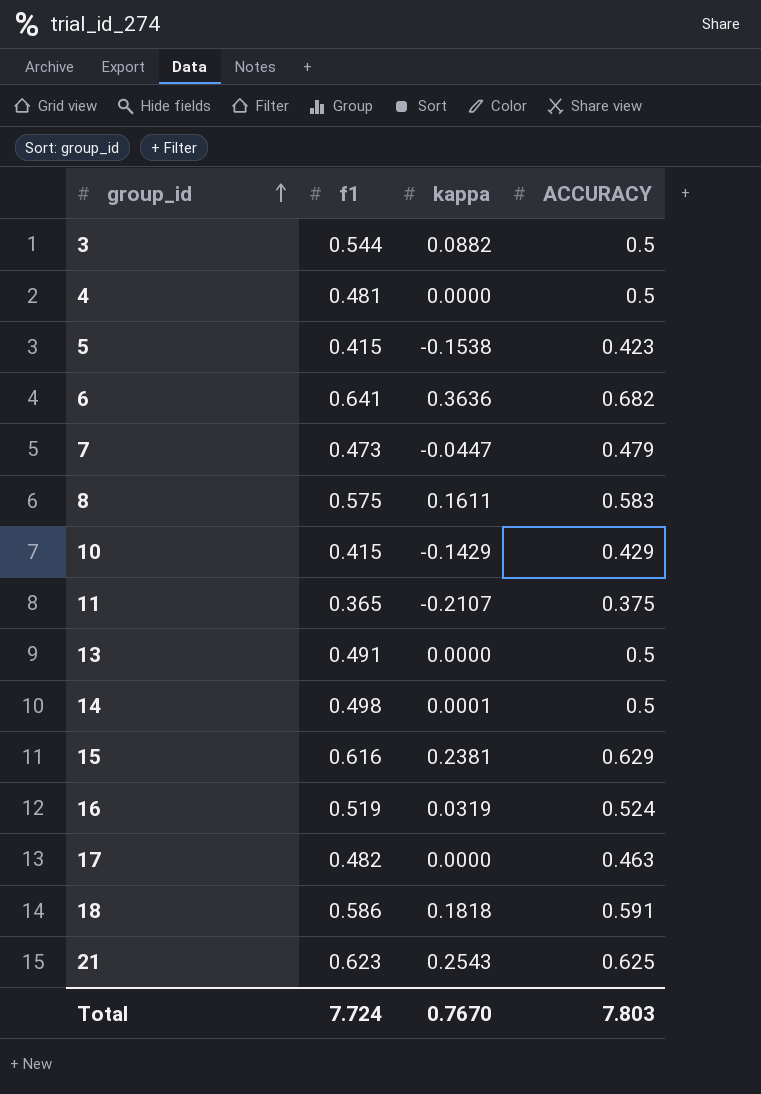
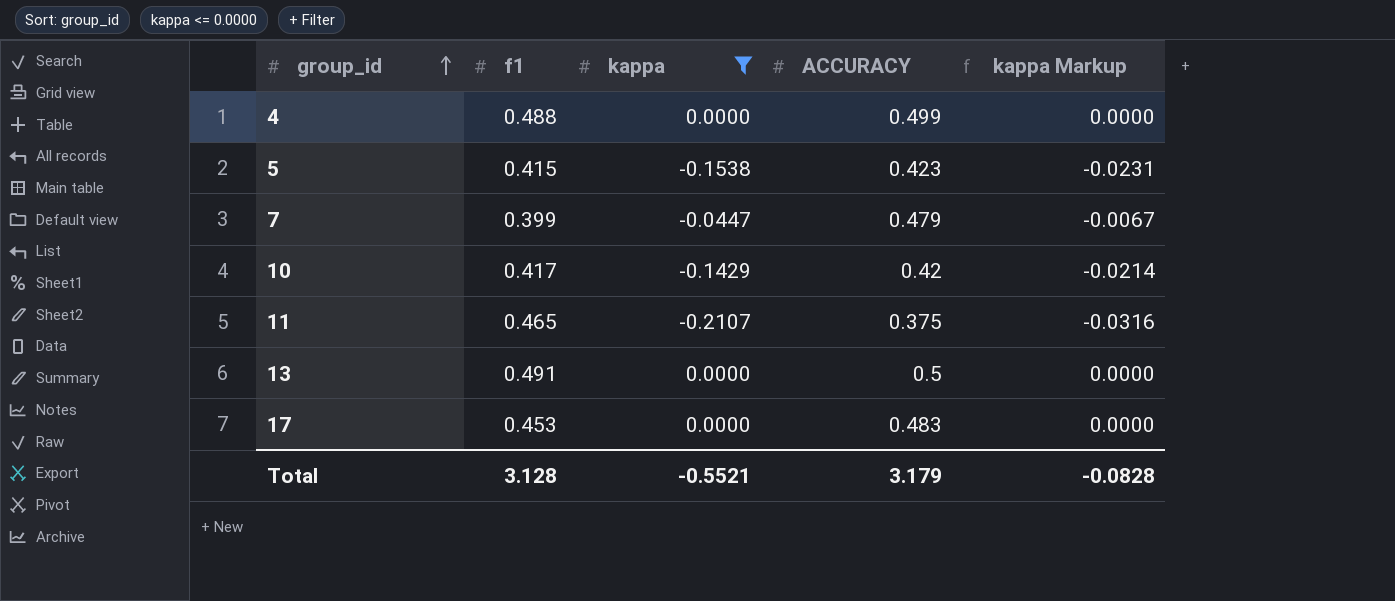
filter: none -> kappa <= 0.0000
column kappa Markup | formula: none -> [kappa] * 0.15
4 | f1: 0.481 -> 0.488
4 | ACCURACY: 0.5 -> 0.499
7 | f1: 0.473 -> 0.399
10 | f1: 0.415 -> 0.417
10 | ACCURACY: 0.429 -> 0.42
11 | f1: 0.365 -> 0.465
17 | f1: 0.482 -> 0.453
17 | ACCURACY: 0.463 -> 0.483
Total | f1: 7.724 -> 3.128
Total | kappa: 0.7670 -> -0.5521
Total | ACCURACY: 7.803 -> 3.179

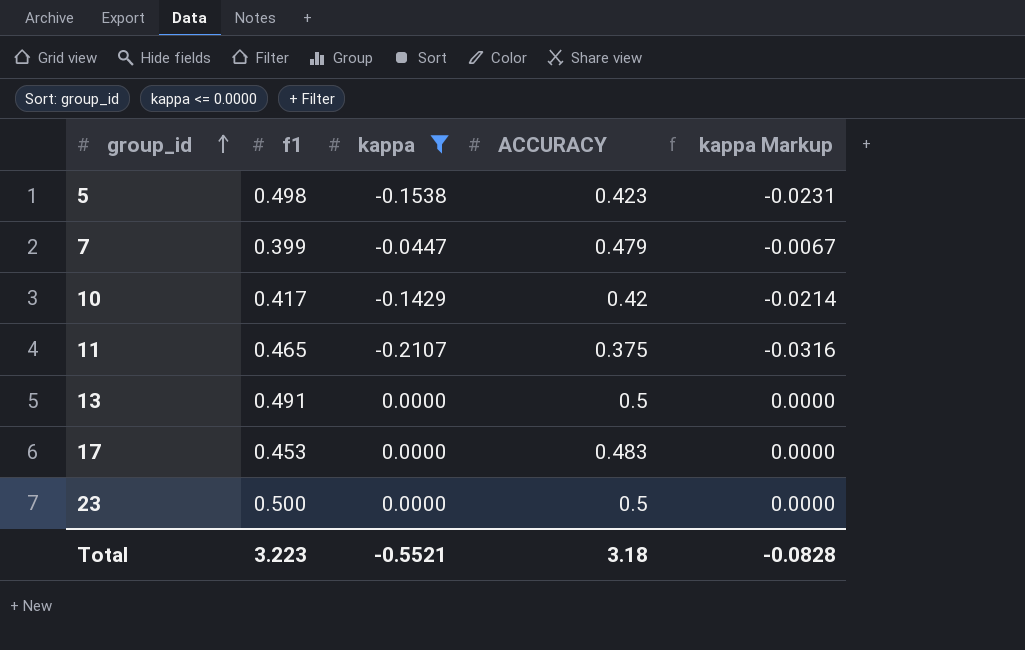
row 4: 0.488 | 0.0000 | 0.499 | 0.0000 -> none
5 | f1: 0.415 -> 0.498
row 23: none -> 0.500 | 0.0000 | 0.5 | 0.0000
Total | f1: 3.128 -> 3.223
Total | ACCURACY: 3.179 -> 3.18

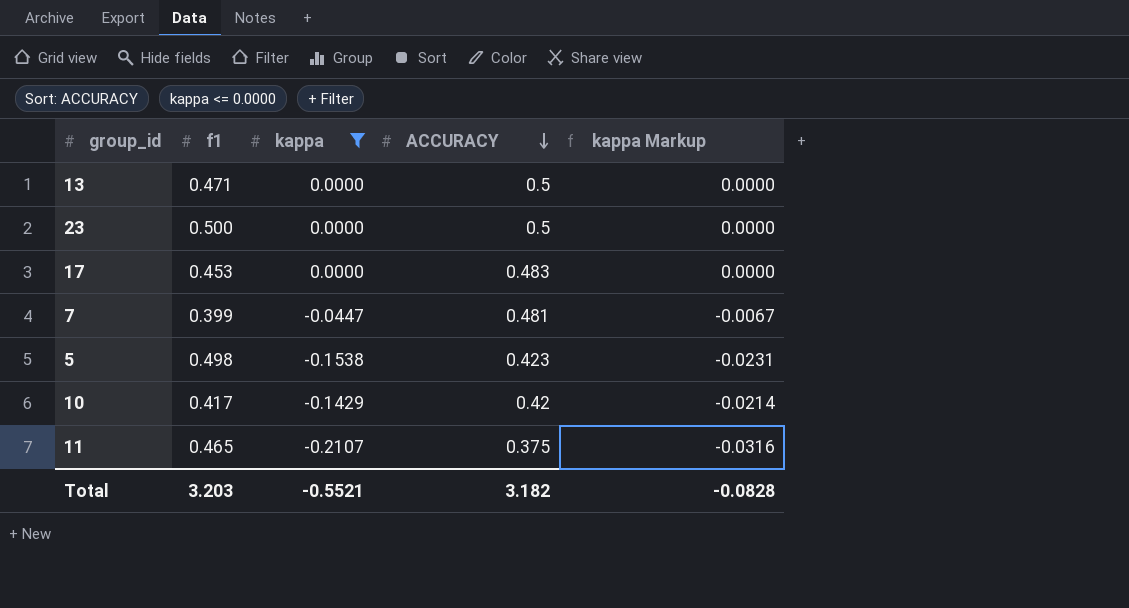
row order: group_id ascending -> ACCURACY descending
13 | f1: 0.491 -> 0.471
7 | ACCURACY: 0.479 -> 0.481
Total | f1: 3.223 -> 3.203
Total | ACCURACY: 3.18 -> 3.182

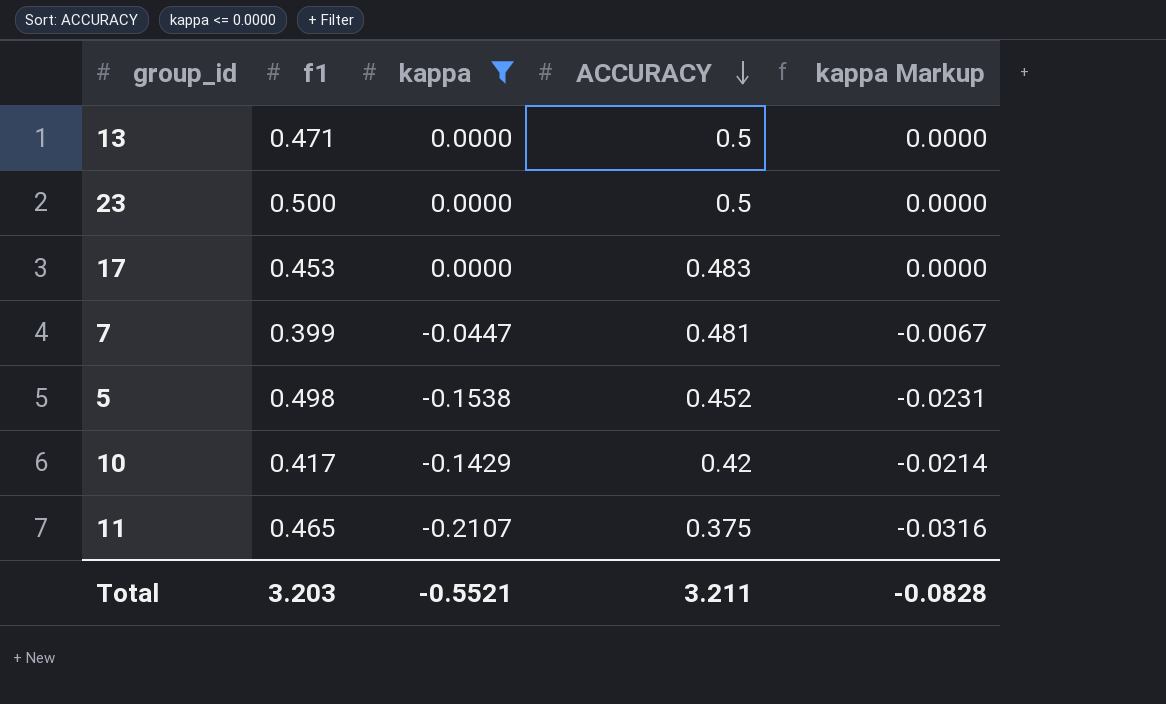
5 | ACCURACY: 0.423 -> 0.452
Total | ACCURACY: 3.182 -> 3.211

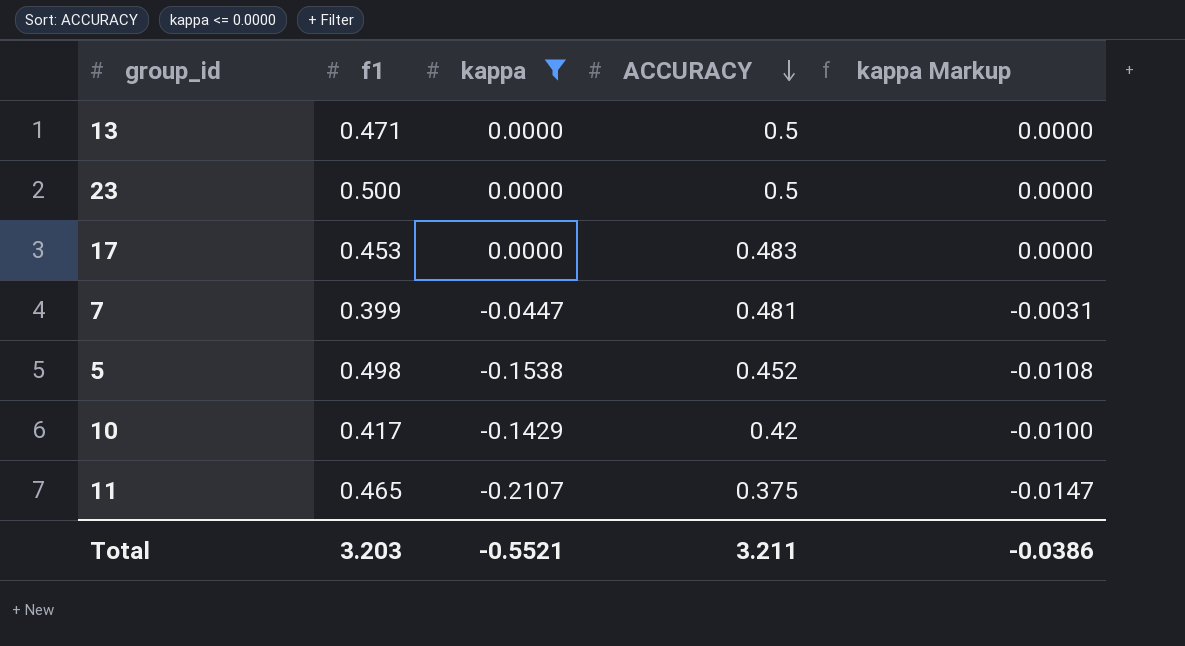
column kappa Markup | formula: [kappa] * 0.15 -> [kappa] * 0.07
Total | kappa Markup: -0.0828 -> -0.0386

